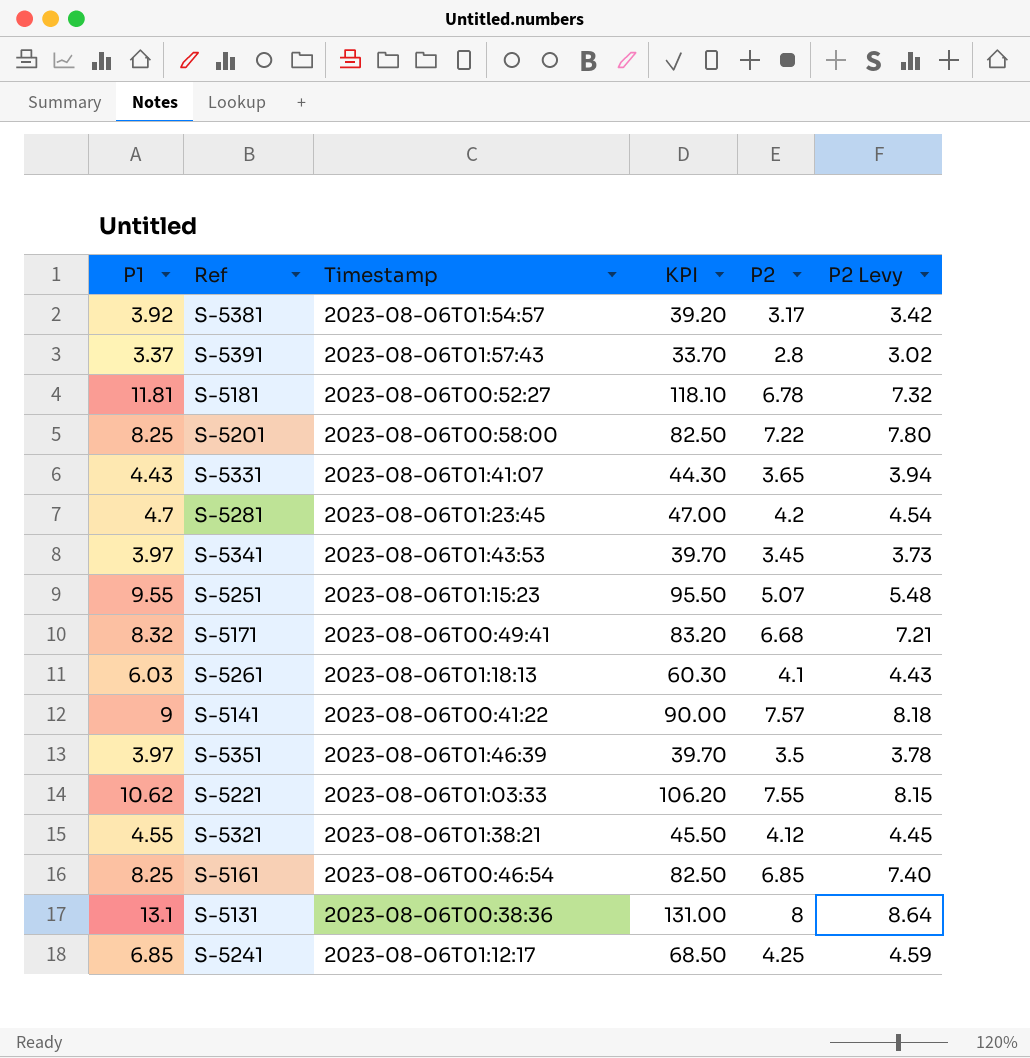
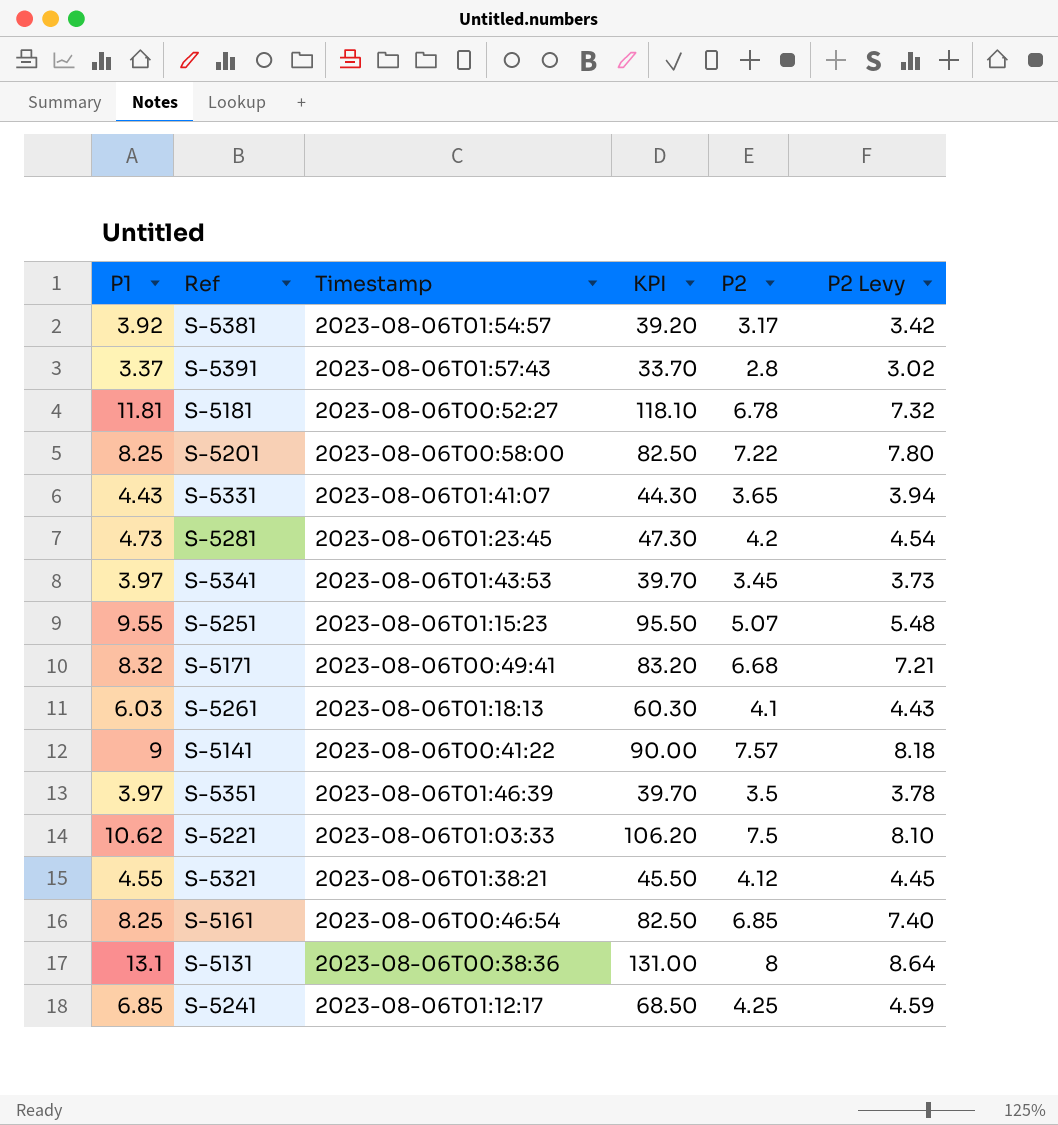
S-5281 | P1: 4.7 -> 4.73
S-5281 | KPI: 47.00 -> 47.30
S-5221 | P2: 7.55 -> 7.5
S-5221 | P2 Levy: 8.15 -> 8.10

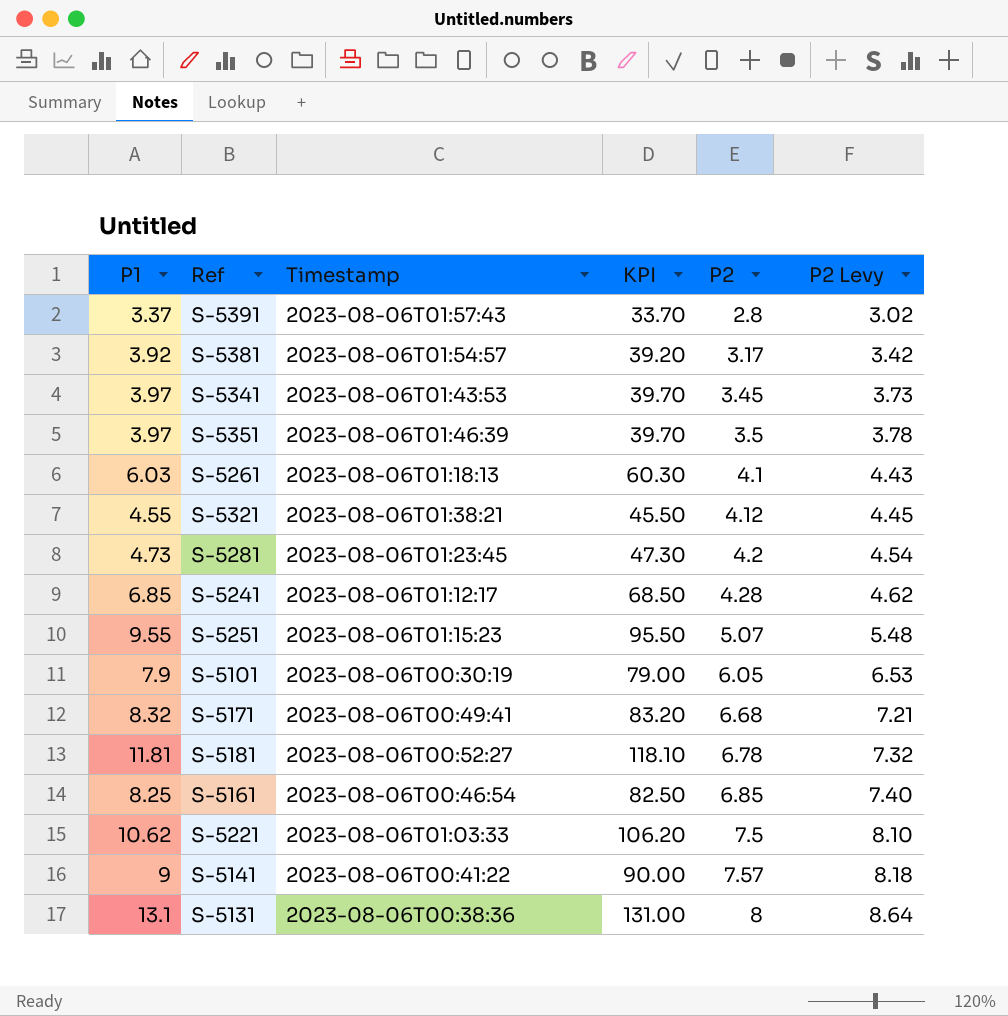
row order: none -> P2 ascending
row S-5201: 8.25 | 2023-08-06T00:58:00 | 82.50 | 7.22 | 7.80 -> none
row S-5331: 4.43 | 2023-08-06T01:41:07 | 44.30 | 3.65 | 3.94 -> none
S-5241 | P2: 4.25 -> 4.28
S-5241 | P2 Levy: 4.59 -> 4.62
row S-5101: none -> 7.9 | 2023-08-06T00:30:19 | 79.00 | 6.05 | 6.53

